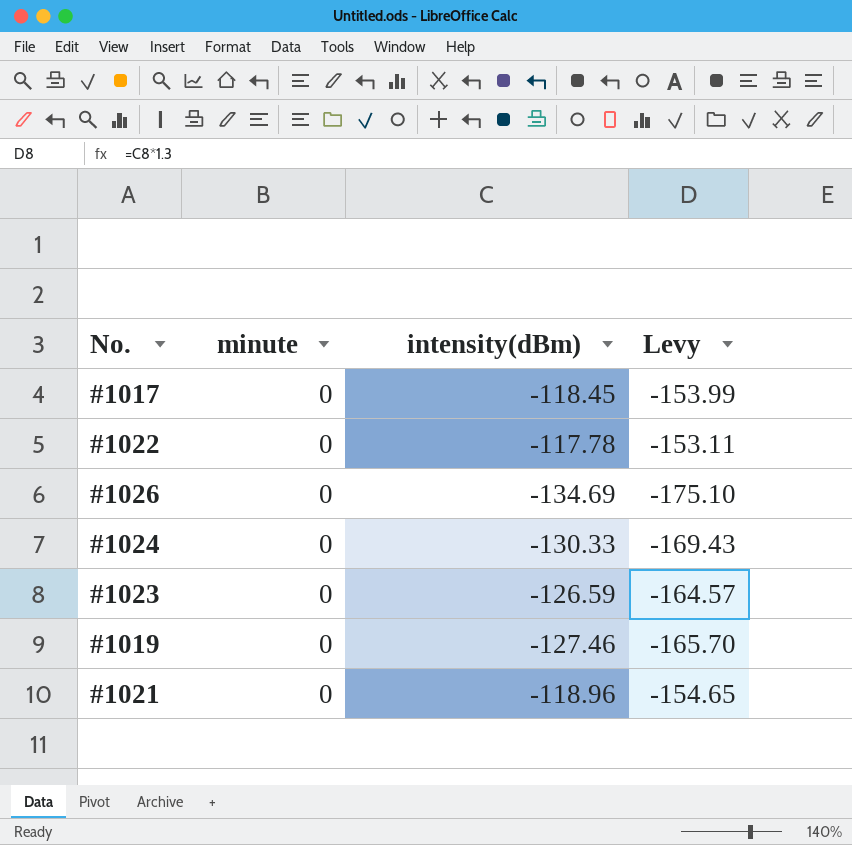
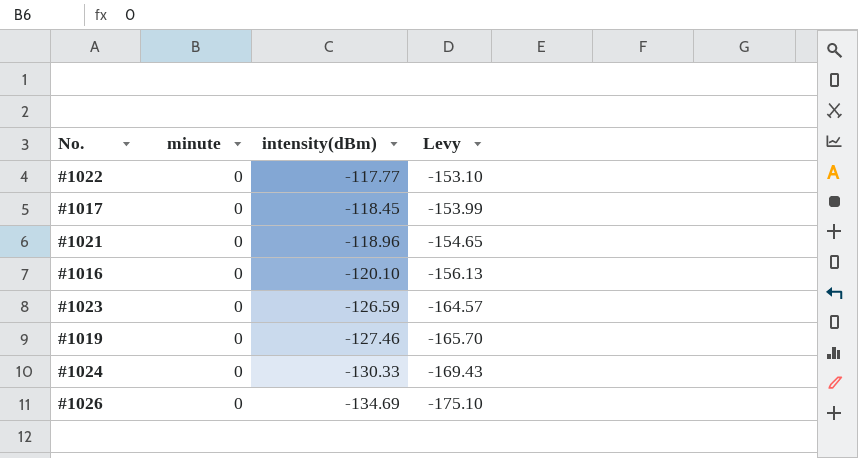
row order: none -> intensity(dBm) descending
#1022 | intensity(dBm): -117.78 -> -117.77
#1022 | Levy: -153.11 -> -153.10
row #1016: none -> 0 | -120.10 | -156.13

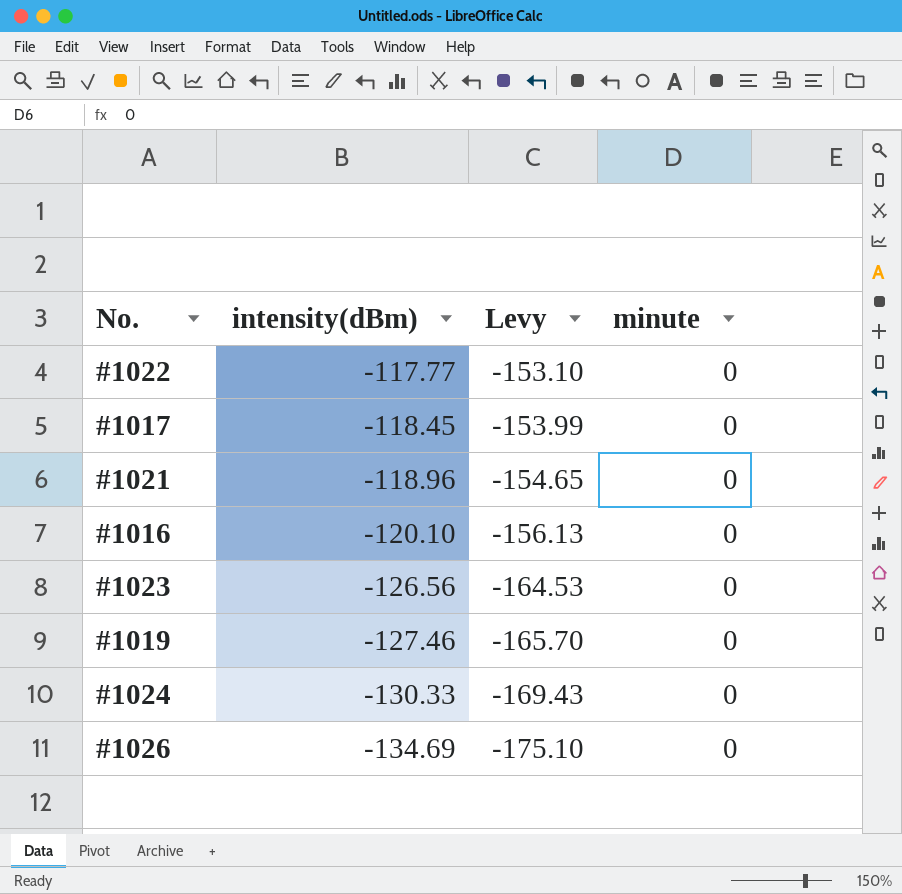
column minute | position: 2 -> 4
#1023 | intensity(dBm): -126.59 -> -126.56
#1023 | Levy: -164.57 -> -164.53

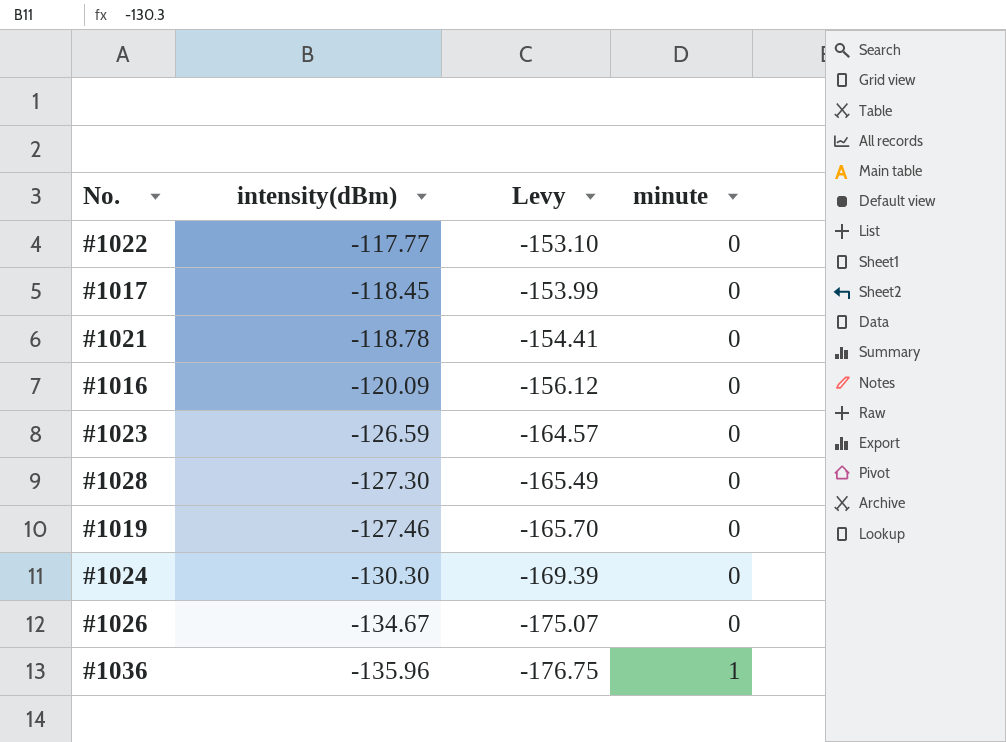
#1021 | intensity(dBm): -118.96 -> -118.78
#1021 | Levy: -154.65 -> -154.41
#1016 | intensity(dBm): -120.10 -> -120.09
#1016 | Levy: -156.13 -> -156.12
#1023 | intensity(dBm): -126.56 -> -126.59
#1023 | Levy: -164.53 -> -164.57
row #1028: none -> -127.30 | -165.49 | 0
#1024 | intensity(dBm): -130.33 -> -130.30
#1024 | Levy: -169.43 -> -169.39
#1026 | intensity(dBm): -134.69 -> -134.67
#1026 | Levy: -175.10 -> -175.07
row #1036: none -> -135.96 | -176.75 | 1

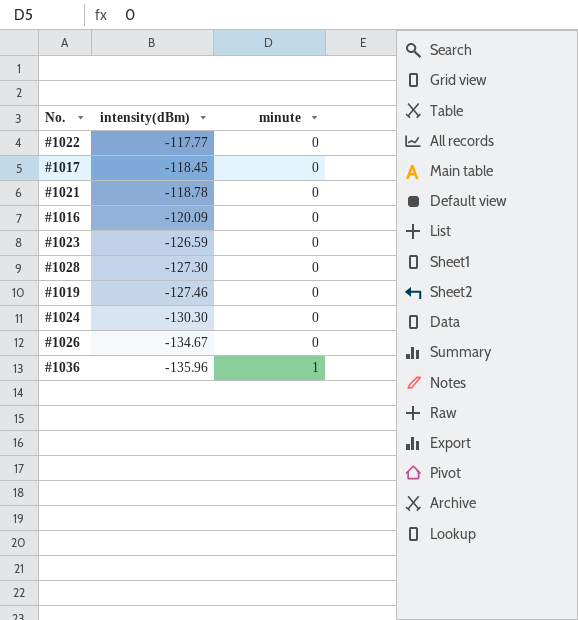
column Levy | formula: [intensity(dBm)] * 1.3 -> none

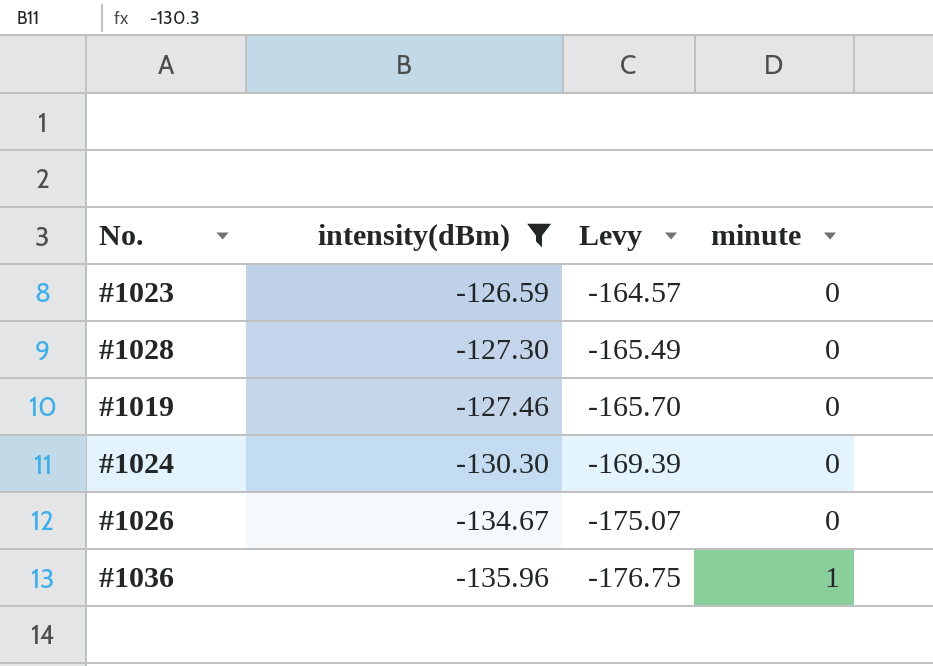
filter: none -> intensity(dBm) <= -126.59
column Levy | formula: none -> [intensity(dBm)] * 1.3

